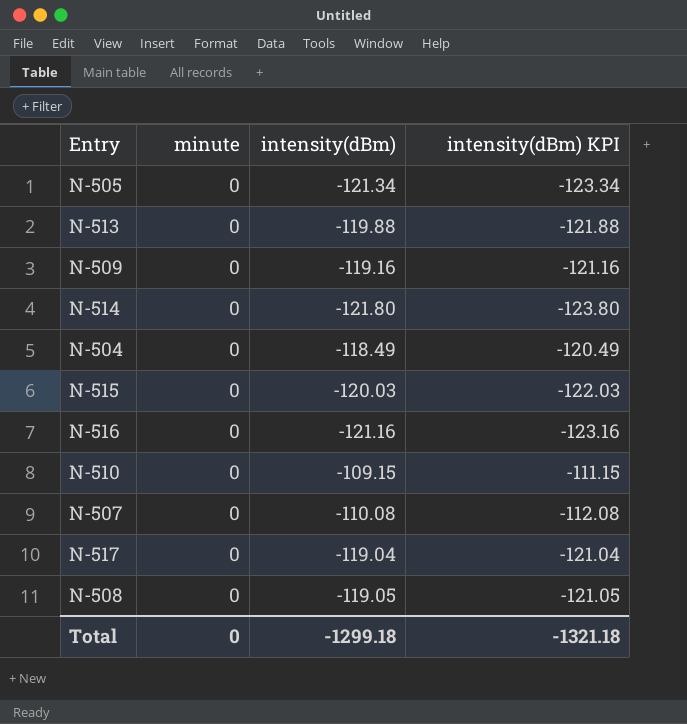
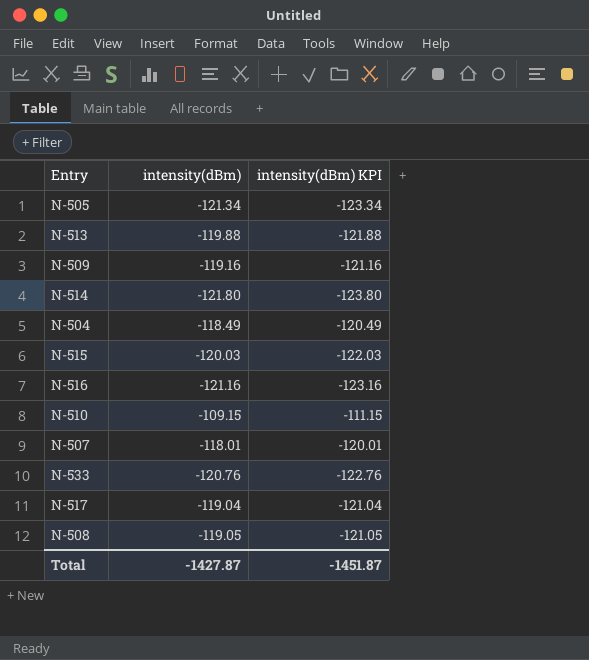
column minute | position: 2 -> none
N-507 | intensity(dBm): -110.08 -> -118.01
N-507 | intensity(dBm) KPI: -112.08 -> -120.01
row N-533: none -> -120.76 | -122.76
Total | intensity(dBm): -1299.18 -> -1427.87
Total | intensity(dBm) KPI: -1321.18 -> -1451.87

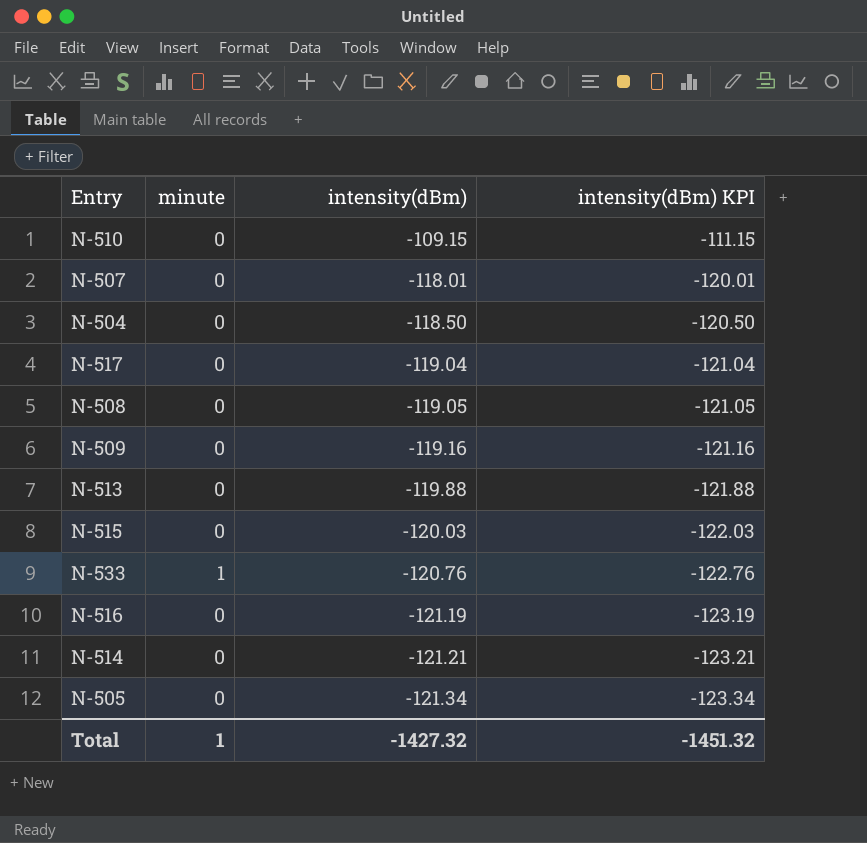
row order: none -> intensity(dBm) descending
column minute | position: none -> 2
N-504 | intensity(dBm): -118.49 -> -118.50
N-504 | intensity(dBm) KPI: -120.49 -> -120.50
N-516 | intensity(dBm): -121.16 -> -121.19
N-516 | intensity(dBm) KPI: -123.16 -> -123.19
N-514 | intensity(dBm): -121.80 -> -121.21
N-514 | intensity(dBm) KPI: -123.80 -> -123.21
Total | intensity(dBm): -1427.87 -> -1427.32
Total | intensity(dBm) KPI: -1451.87 -> -1451.32

